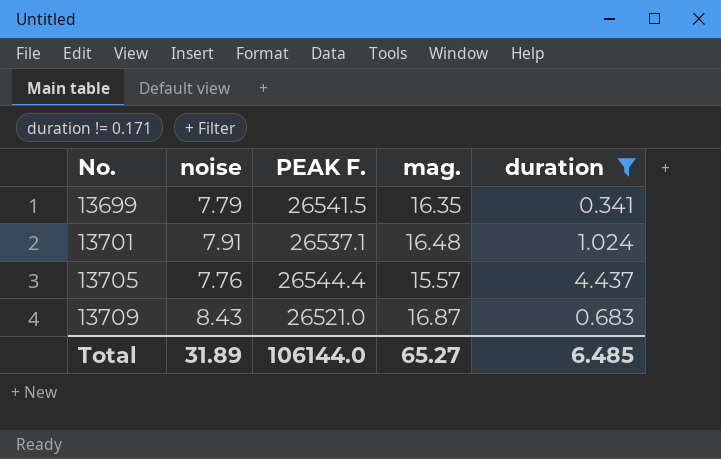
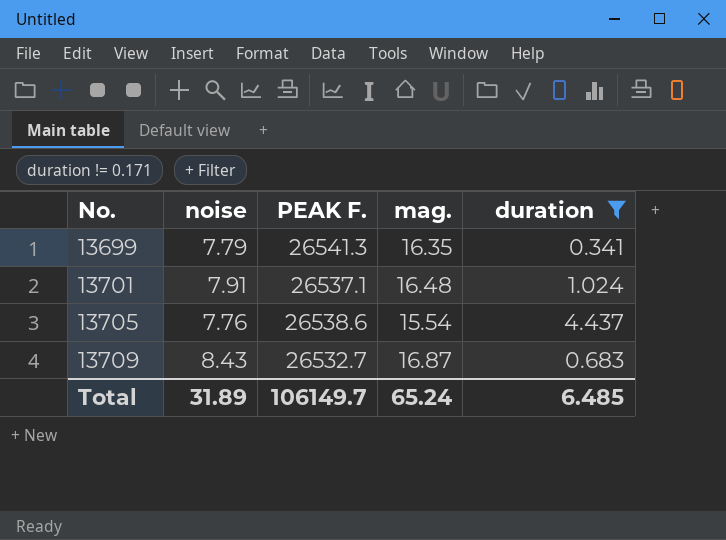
13699 | PEAK F.: 26541.5 -> 26541.3
13705 | PEAK F.: 26544.4 -> 26538.6
13705 | mag.: 15.57 -> 15.54
13709 | PEAK F.: 26521.0 -> 26532.7
Total | PEAK F.: 106144.0 -> 106149.7
Total | mag.: 65.27 -> 65.24

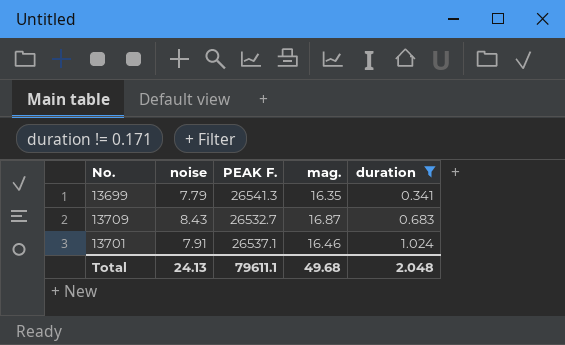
row order: No. ascending -> duration ascending
row 13705: 7.76 | 26538.6 | 15.54 | 4.437 -> none
13701 | mag.: 16.48 -> 16.46
Total | noise: 31.89 -> 24.13
Total | PEAK F.: 106149.7 -> 79611.1
Total | mag.: 65.24 -> 49.68
Total | duration: 6.485 -> 2.048

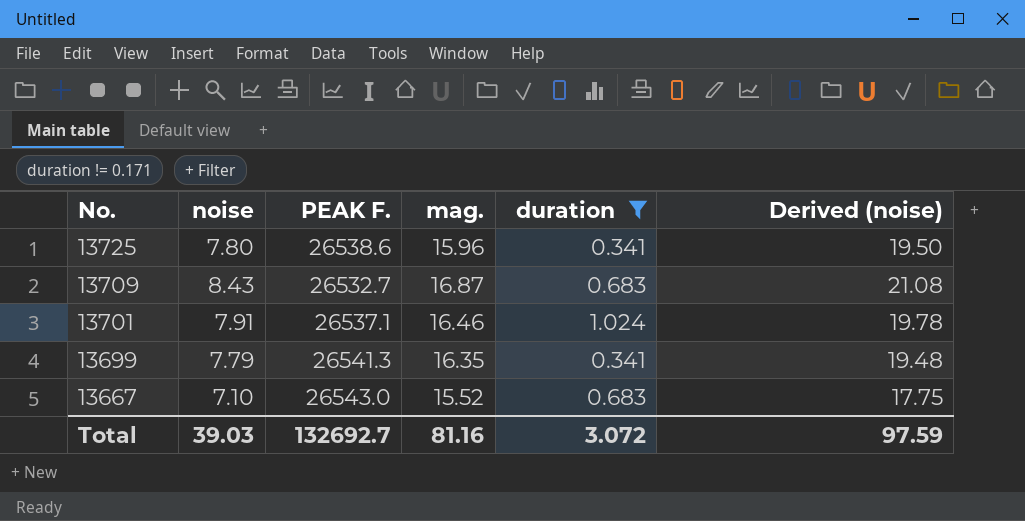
row order: duration ascending -> No. descending
column Derived (noise) | formula: none -> [noise] * 2.5
row 13725: none -> 7.80 | 26538.6 | 15.96 | 0.341 | 19.50
row 13667: none -> 7.10 | 26543.0 | 15.52 | 0.683 | 17.75
Total | noise: 24.13 -> 39.03
Total | PEAK F.: 79611.1 -> 132692.7
Total | mag.: 49.68 -> 81.16
Total | duration: 2.048 -> 3.072

